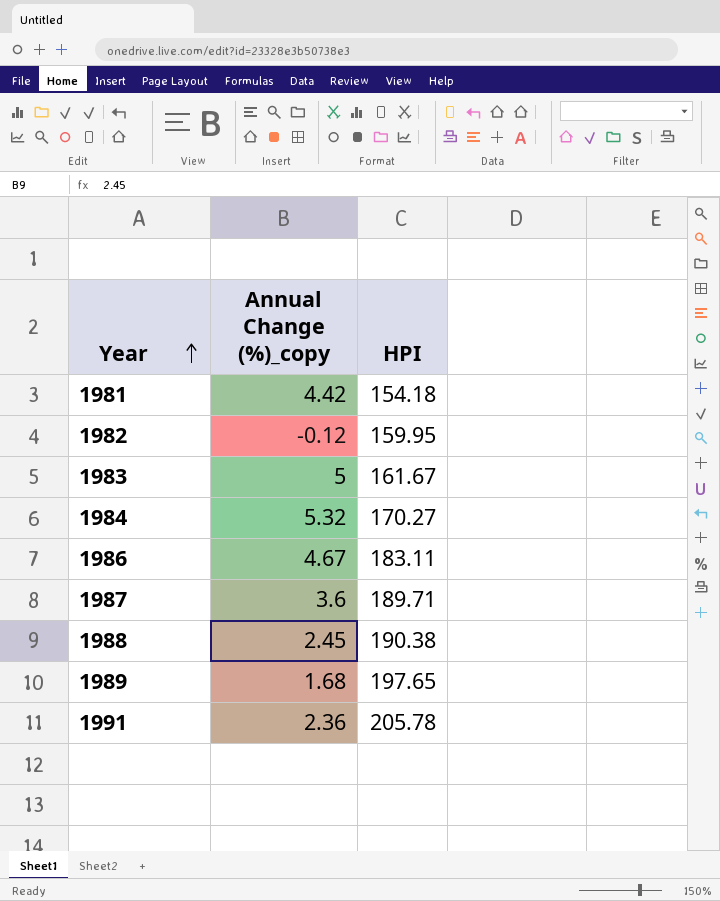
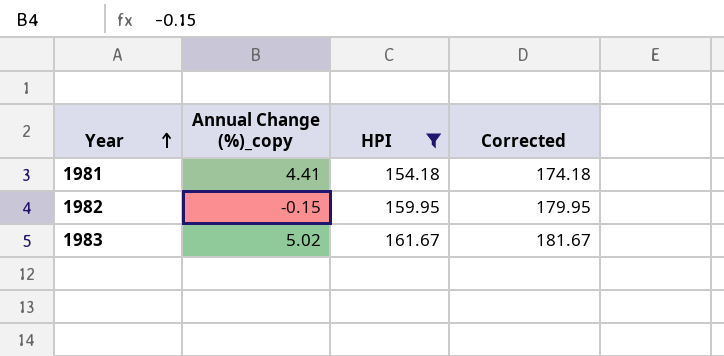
filter: none -> HPI <= 161.67
column Corrected | formula: none -> [HPI] + 20
1981 | Annual Change (%)_copy: 4.42 -> 4.41
1982 | Annual Change (%)_copy: -0.12 -> -0.15
1983 | Annual Change (%)_copy: 5 -> 5.02

